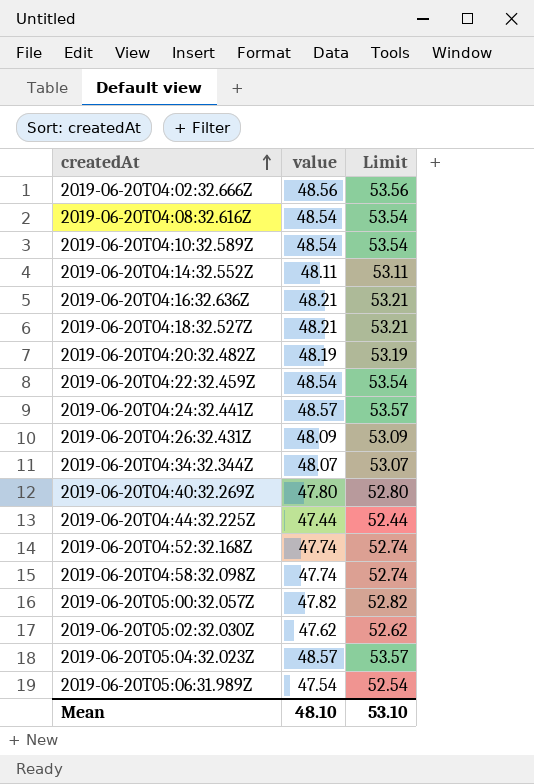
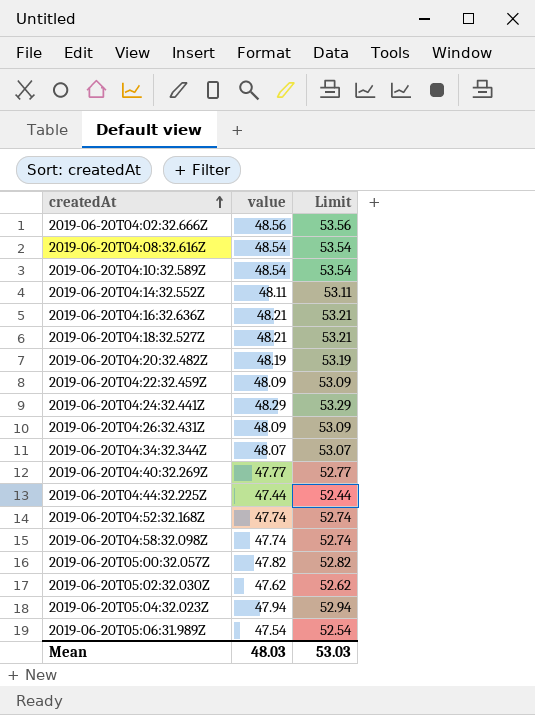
2019-06-20T04:22:32.459Z | value: 48.54 -> 48.09
2019-06-20T04:22:32.459Z | Limit: 53.54 -> 53.09
2019-06-20T04:24:32.441Z | value: 48.57 -> 48.29
2019-06-20T04:24:32.441Z | Limit: 53.57 -> 53.29
2019-06-20T04:40:32.269Z | value: 47.80 -> 47.77
2019-06-20T04:40:32.269Z | Limit: 52.80 -> 52.77
2019-06-20T05:04:32.023Z | value: 48.57 -> 47.94
2019-06-20T05:04:32.023Z | Limit: 53.57 -> 52.94
Mean | value: 48.10 -> 48.03
Mean | Limit: 53.10 -> 53.03

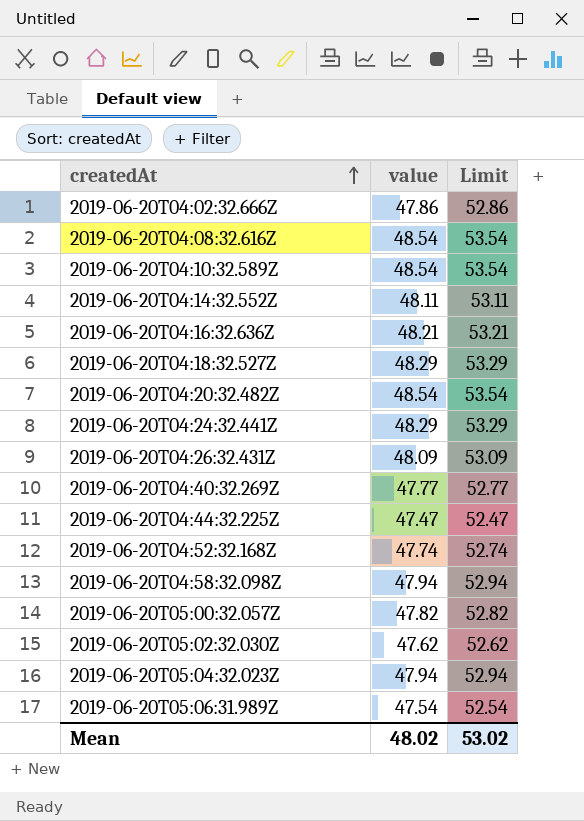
row 2019-06-20T04:22:32.459Z: 48.09 | 53.09 -> none
row 2019-06-20T04:34:32.344Z: 48.07 | 53.07 -> none
2019-06-20T04:02:32.666Z | value: 48.56 -> 47.86
2019-06-20T04:02:32.666Z | Limit: 53.56 -> 52.86
2019-06-20T04:18:32.527Z | value: 48.21 -> 48.29
2019-06-20T04:18:32.527Z | Limit: 53.21 -> 53.29
2019-06-20T04:20:32.482Z | value: 48.19 -> 48.54
2019-06-20T04:20:32.482Z | Limit: 53.19 -> 53.54
2019-06-20T04:44:32.225Z | value: 47.44 -> 47.47
2019-06-20T04:44:32.225Z | Limit: 52.44 -> 52.47
2019-06-20T04:58:32.098Z | value: 47.74 -> 47.94
2019-06-20T04:58:32.098Z | Limit: 52.74 -> 52.94
Mean | value: 48.03 -> 48.02
Mean | Limit: 53.03 -> 53.02

